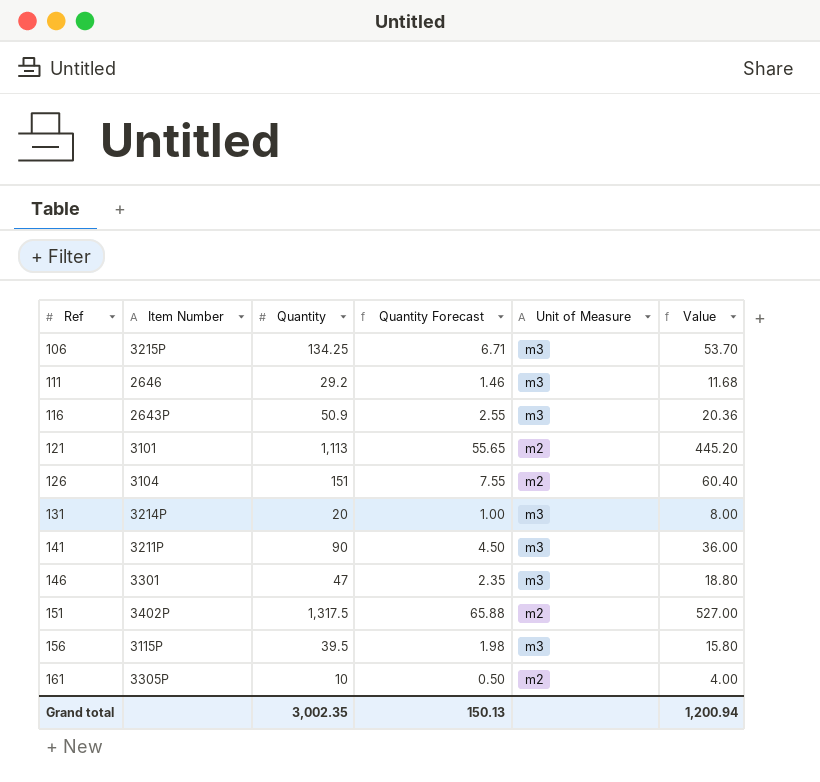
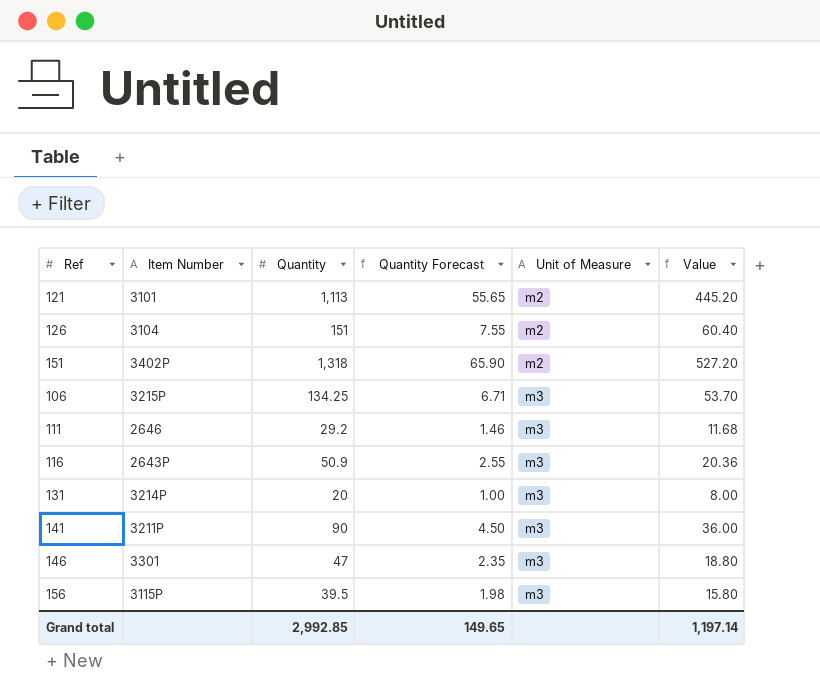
row order: Ref ascending -> Unit of Measure ascending
row 161: 3305P | 10 | 0.50 | m2 | 4.00 -> none
151 | Quantity: 1,317.5 -> 1,318
151 | Quantity Forecast: 65.88 -> 65.90
151 | Value: 527.00 -> 527.20
Grand total | Quantity: 3,002.35 -> 2,992.85
Grand total | Quantity Forecast: 150.13 -> 149.65
Grand total | Value: 1,200.94 -> 1,197.14

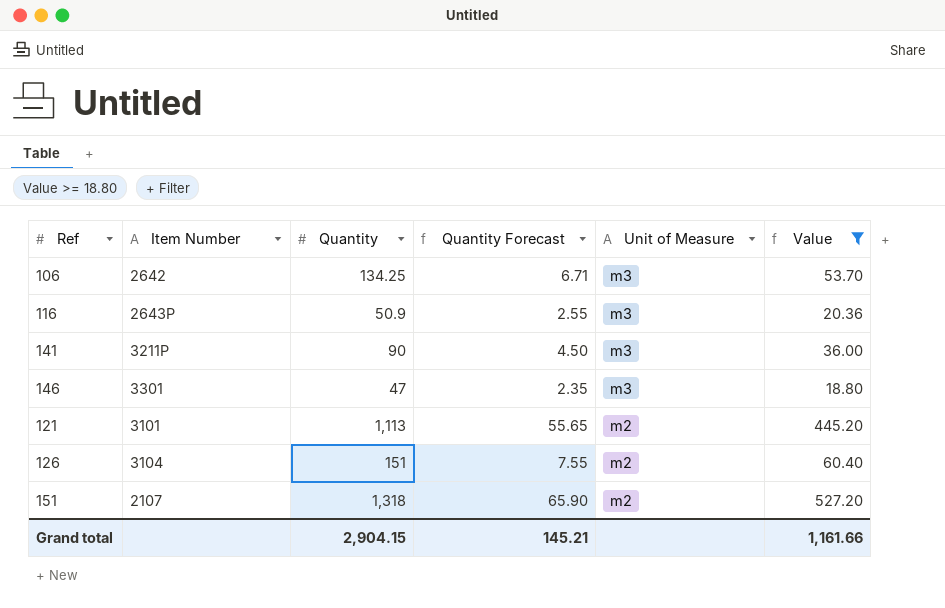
filter: none -> Value >= 18.80
row order: Unit of Measure ascending -> Unit of Measure descending
106 | Item Number: 3215P -> 2642
151 | Item Number: 3402P -> 2107
Grand total | Quantity: 2,992.85 -> 2,904.15
Grand total | Quantity Forecast: 149.65 -> 145.21
Grand total | Value: 1,197.14 -> 1,161.66

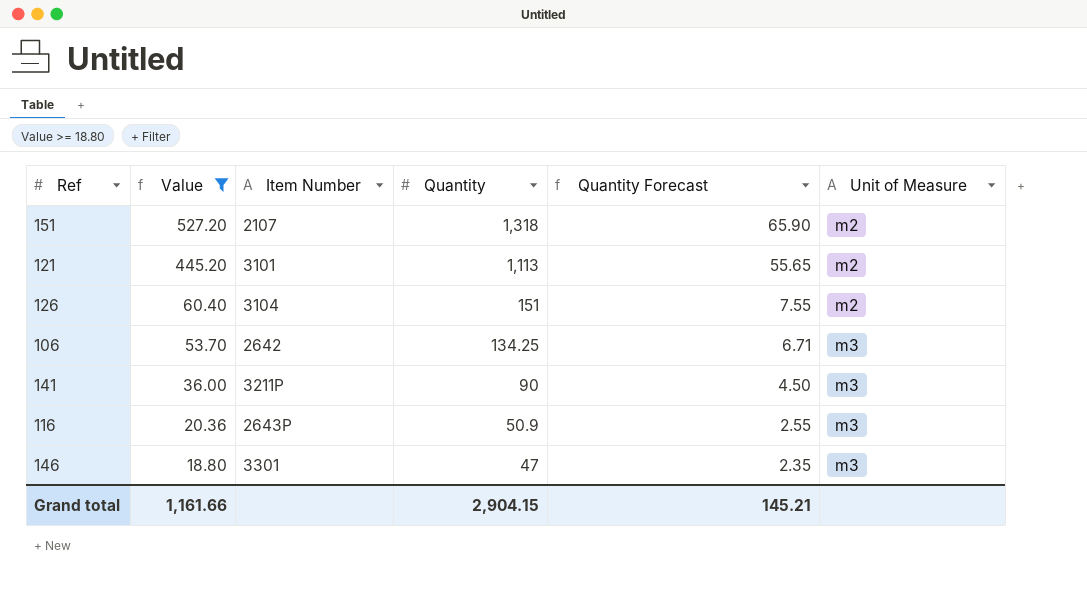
row order: Unit of Measure descending -> Value descending
column Value | position: 6 -> 2

